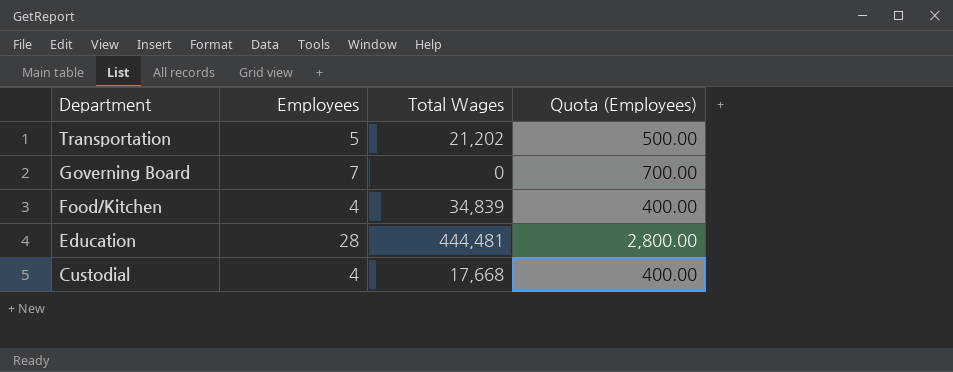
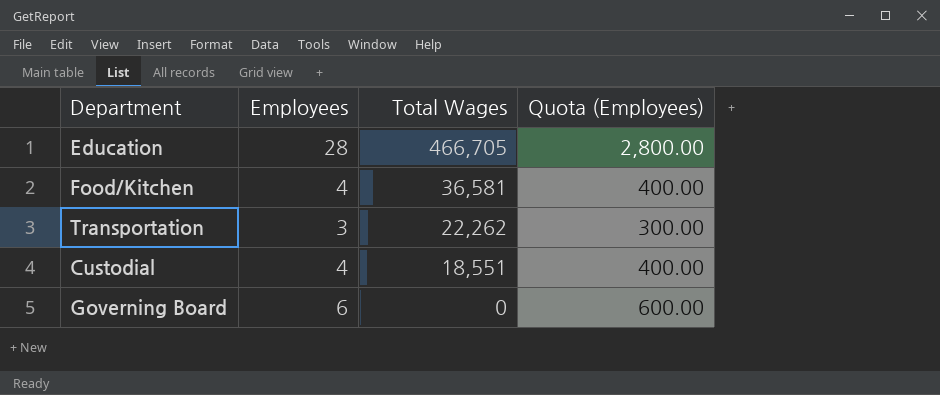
row order: Department descending -> Total Wages descending
Education | Total Wages: 444,481 -> 466,705
Food/Kitchen | Total Wages: 34,839 -> 36,581
Transportation | Employees: 5 -> 3
Transportation | Total Wages: 21,202 -> 22,262
Transportation | Quota (Employees): 500.00 -> 300.00
Custodial | Total Wages: 17,668 -> 18,551
Governing Board | Employees: 7 -> 6
Governing Board | Quota (Employees): 700.00 -> 600.00

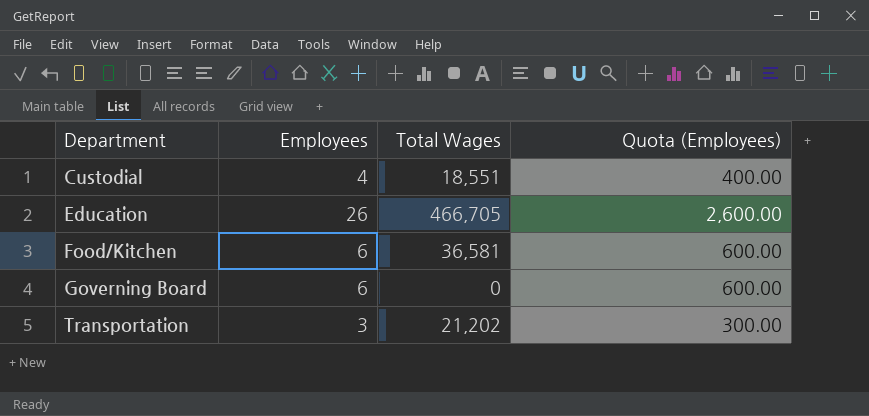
row order: Total Wages descending -> Department ascending
Education | Employees: 28 -> 26
Education | Quota (Employees): 2,800.00 -> 2,600.00
Food/Kitchen | Employees: 4 -> 6
Food/Kitchen | Quota (Employees): 400.00 -> 600.00
Transportation | Total Wages: 22,262 -> 21,202

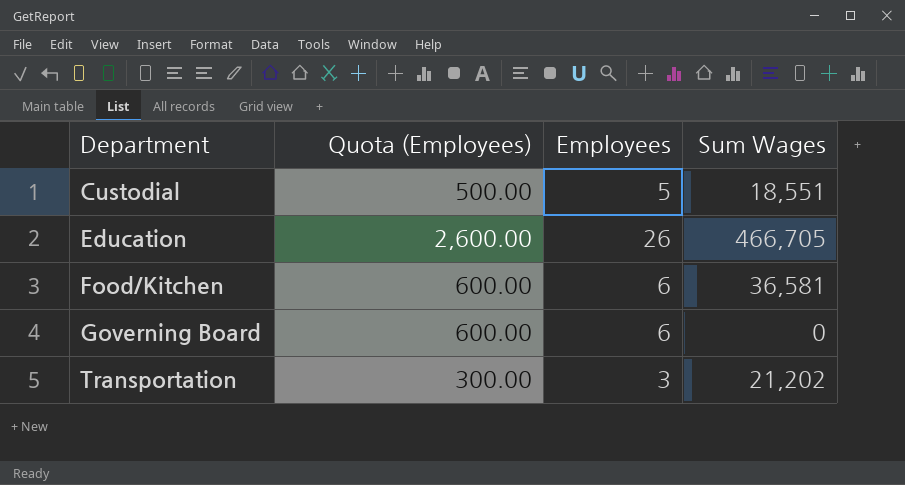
column Quota (Employees) | position: 4 -> 2
column name: Total Wages -> Sum Wages
Custodial | Quota (Employees): 400.00 -> 500.00
Custodial | Employees: 4 -> 5

